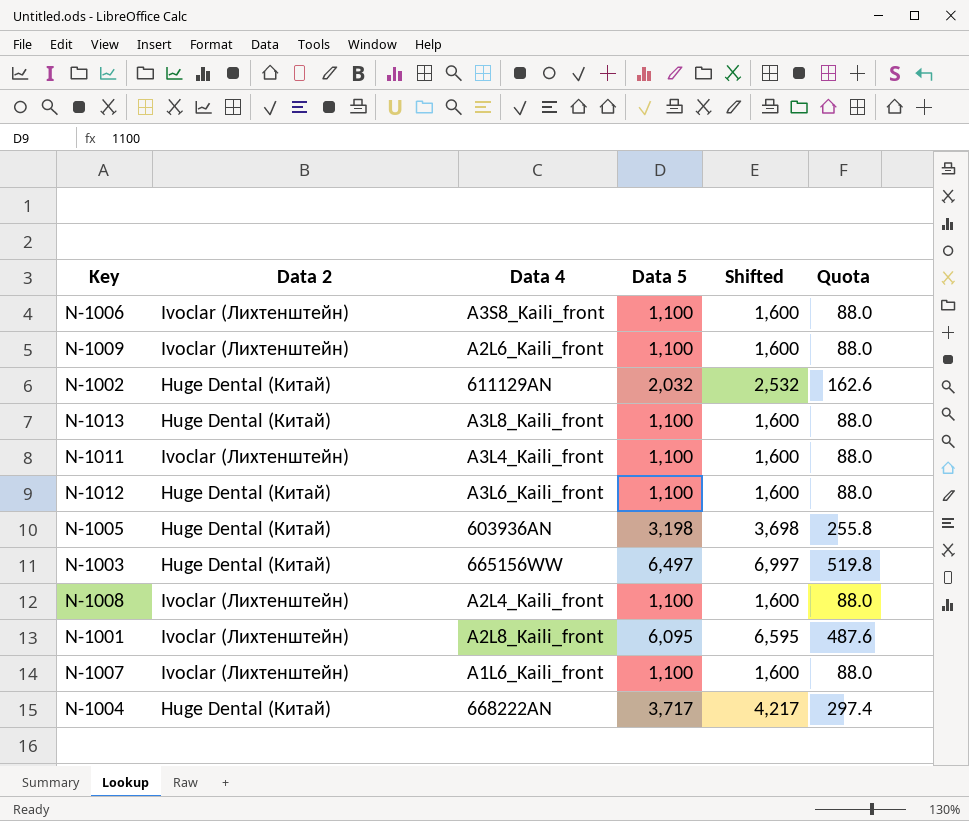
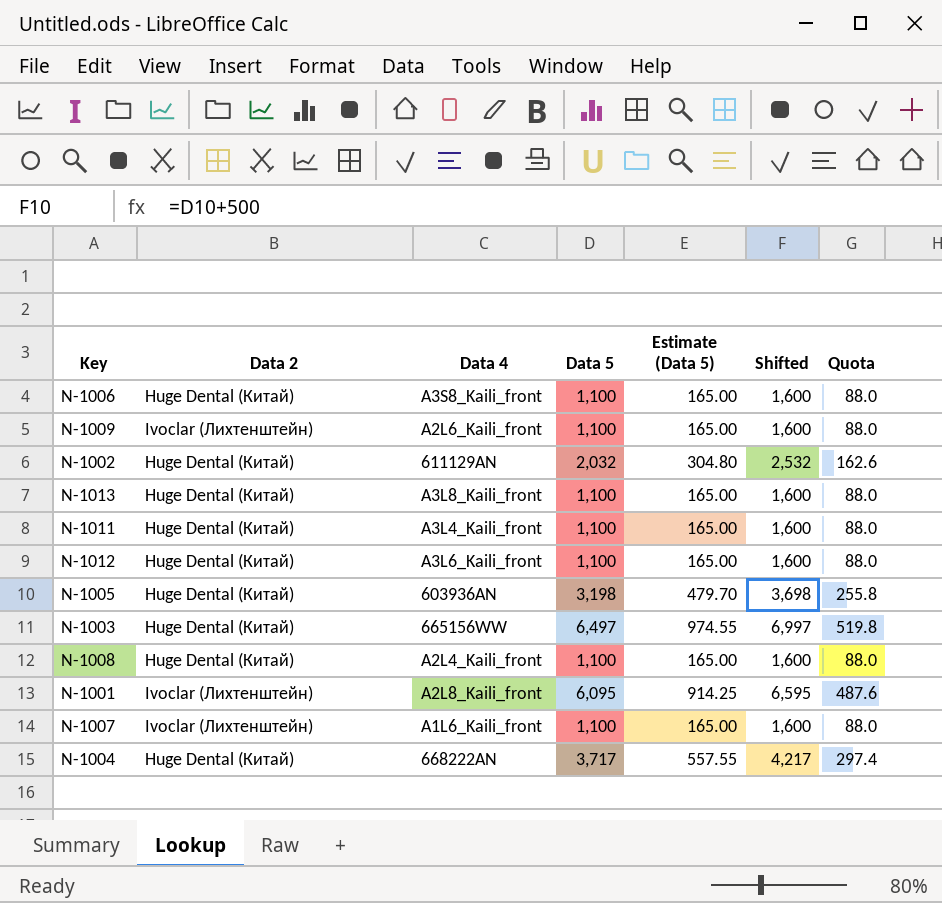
column Estimate (Data 5) | formula: none -> [Data 5] * 0.15
N-1006 | Data 2: Ivoclar (Лихтенштейн) -> Huge Dental (Китай)
N-1011 | Data 2: Ivoclar (Лихтенштейн) -> Huge Dental (Китай)
N-1008 | Data 2: Ivoclar (Лихтенштейн) -> Huge Dental (Китай)

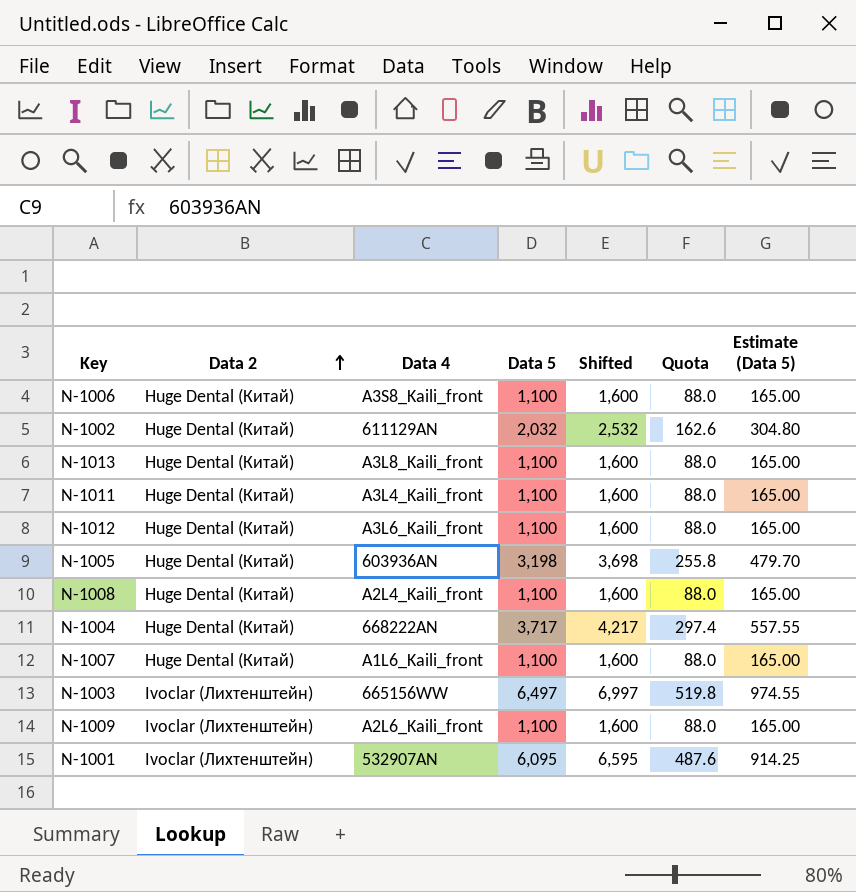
row order: none -> Data 2 ascending
column Estimate (Data 5) | position: 5 -> 7
N-1007 | Data 2: Ivoclar (Лихтенштейн) -> Huge Dental (Китай)
N-1003 | Data 2: Huge Dental (Китай) -> Ivoclar (Лихтенштейн)
N-1001 | Data 4: A2L8_Kaili_front -> 532907AN

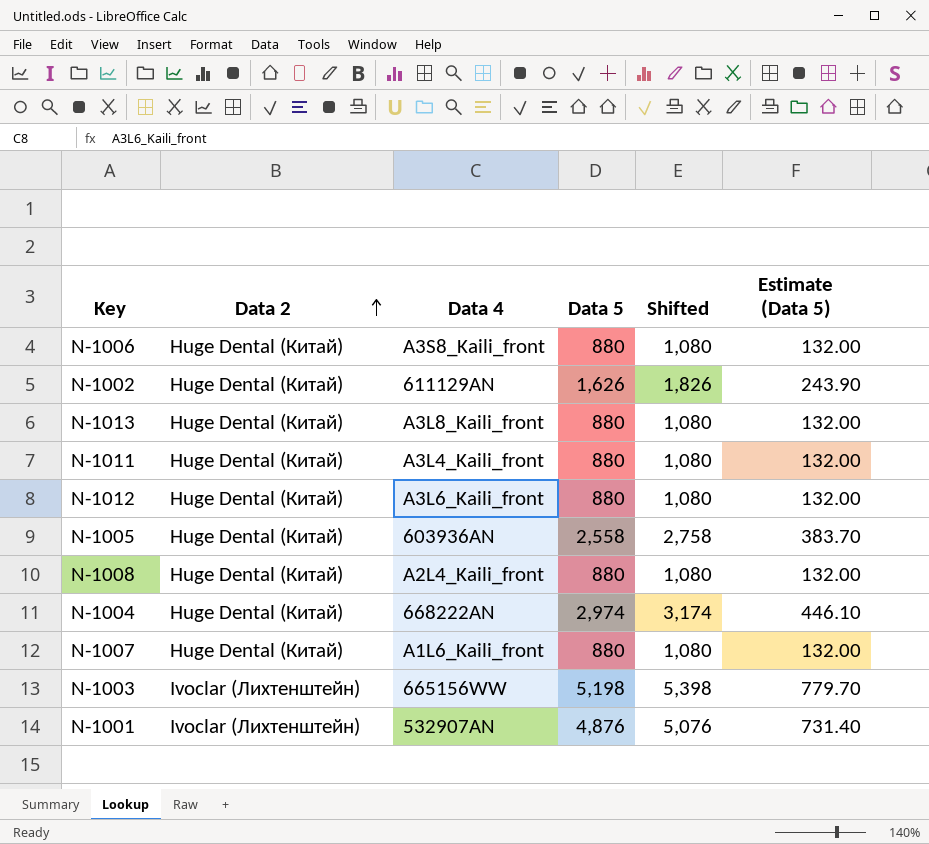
column Quota | formula: [Data 5] * 0.08 -> none
column Shifted | formula: [Data 5] + 500 -> [Data 5] + 200
row N-1009: Ivoclar (Лихтенштейн) | A2L6_Kaili_front | 1,100 | 1,600 | 88.0 | 165.00 -> none
N-1006 | Data 5: 1,100 -> 880
N-1006 | Estimate (Data 5): 165.00 -> 132.00
N-1002 | Data 5: 2,032 -> 1,626
N-1002 | Estimate (Data 5): 304.80 -> 243.90
N-1013 | Data 5: 1,100 -> 880
N-1013 | Estimate (Data 5): 165.00 -> 132.00
N-1011 | Data 5: 1,100 -> 880
N-1011 | Estimate (Data 5): 165.00 -> 132.00
N-1012 | Data 5: 1,100 -> 880
N-1012 | Estimate (Data 5): 165.00 -> 132.00
N-1005 | Data 5: 3,198 -> 2,558
N-1005 | Estimate (Data 5): 479.70 -> 383.70
N-1008 | Data 5: 1,100 -> 880
N-1008 | Estimate (Data 5): 165.00 -> 132.00
N-1004 | Data 5: 3,717 -> 2,974
N-1004 | Estimate (Data 5): 557.55 -> 446.10
N-1007 | Data 5: 1,100 -> 880
N-1007 | Estimate (Data 5): 165.00 -> 132.00
N-1003 | Data 5: 6,497 -> 5,198
N-1003 | Estimate (Data 5): 974.55 -> 779.70
N-1001 | Data 5: 6,095 -> 4,876
N-1001 | Estimate (Data 5): 914.25 -> 731.40

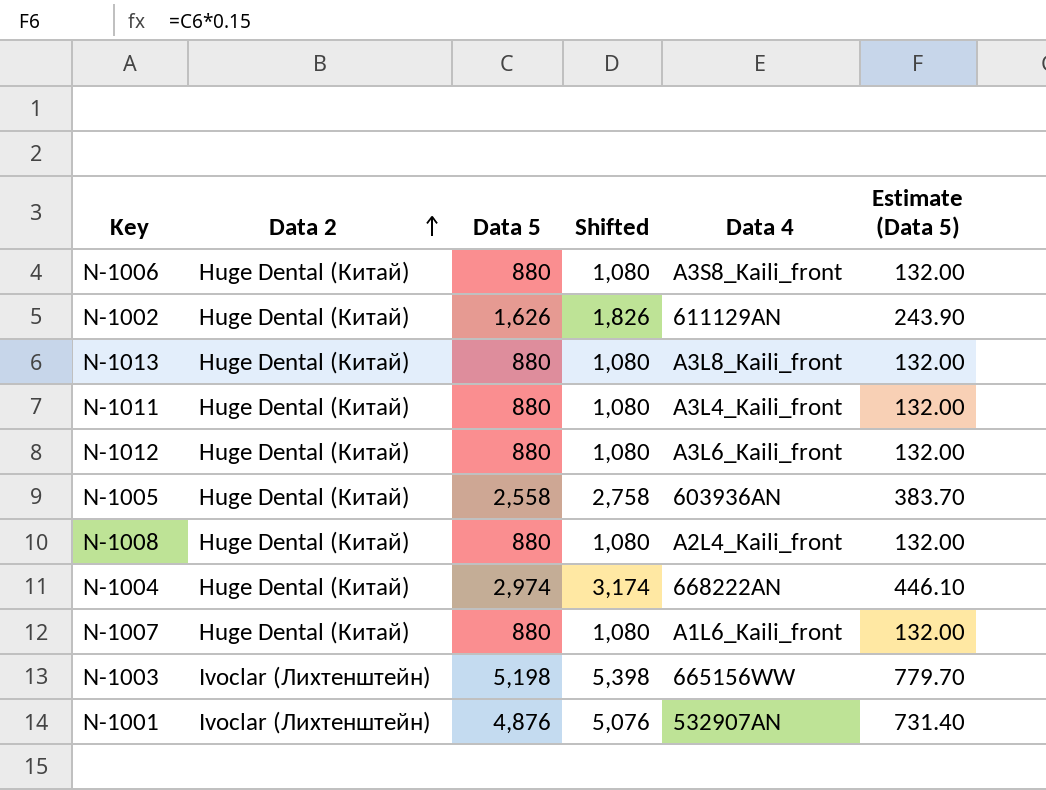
column Data 4 | position: 3 -> 5

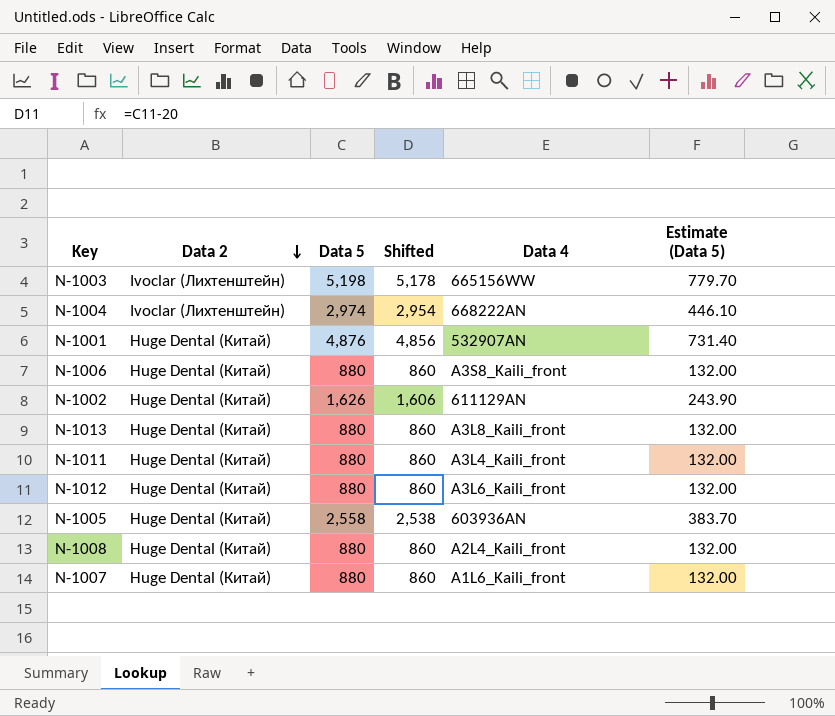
row order: Data 2 ascending -> Data 2 descending
column Shifted | formula: [Data 5] + 200 -> [Data 5] - 20
N-1004 | Data 2: Huge Dental (Китай) -> Ivoclar (Лихтенштейн)
N-1001 | Data 2: Ivoclar (Лихтенштейн) -> Huge Dental (Китай)

